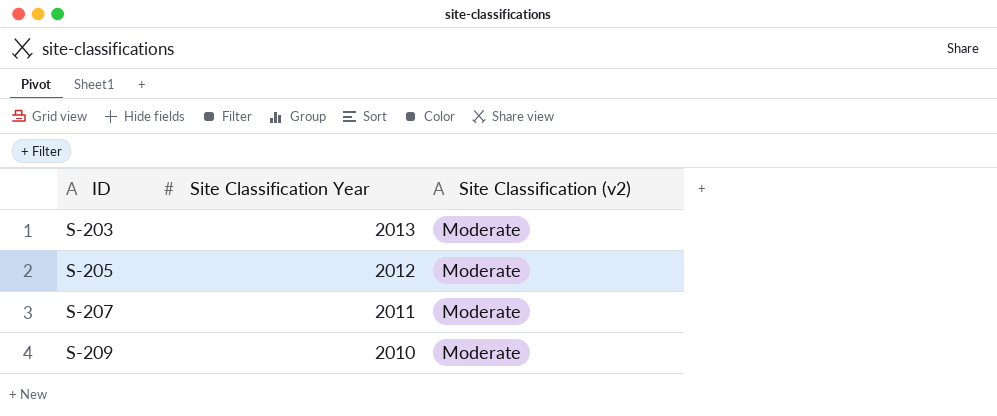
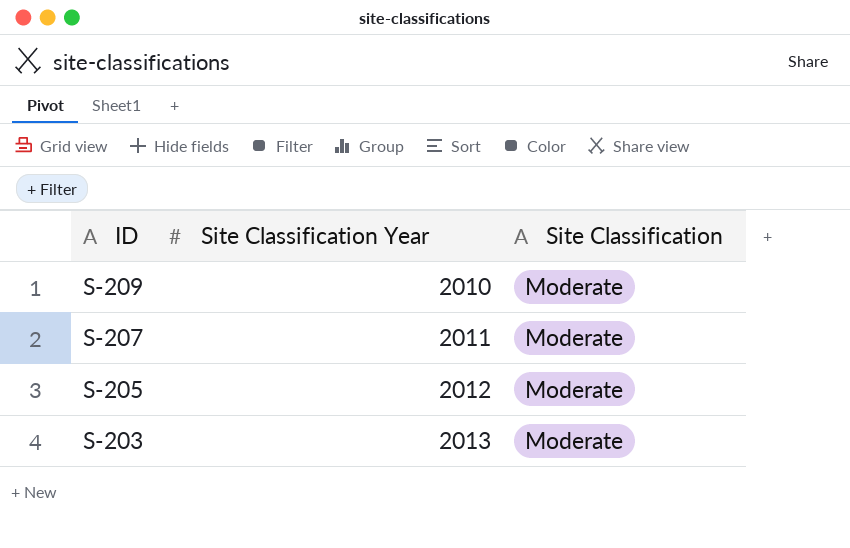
row order: ID ascending -> ID descending
column name: Site Classification (v2) -> Site Classification

